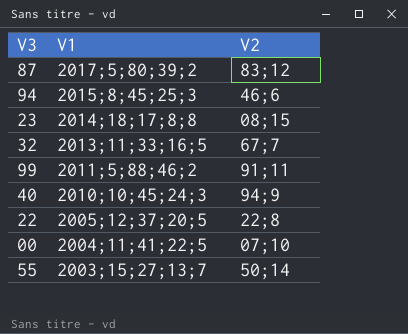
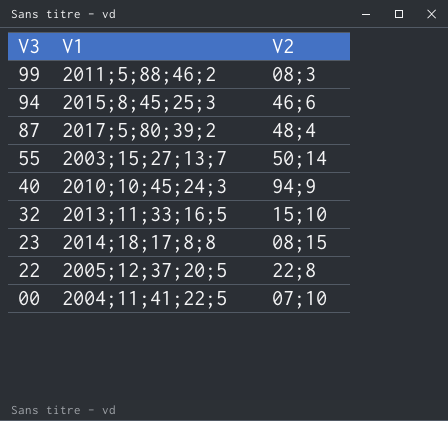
row order: V1 descending -> V3 descending
99 | V2: 91;11 -> 08;3
87 | V2: 83;12 -> 48;4
32 | V2: 67;7 -> 15;10

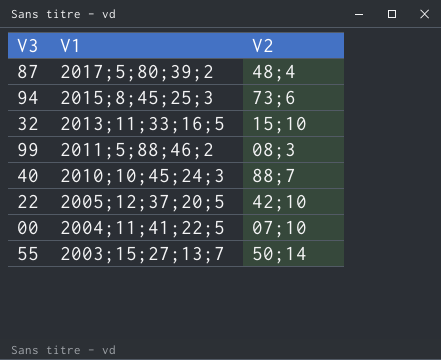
row order: V3 descending -> V1 descending
row 23: 2014;18;17;8;8 | 08;15 -> none
94 | V2: 46;6 -> 73;6
40 | V2: 94;9 -> 88;7
22 | V2: 22;8 -> 42;10

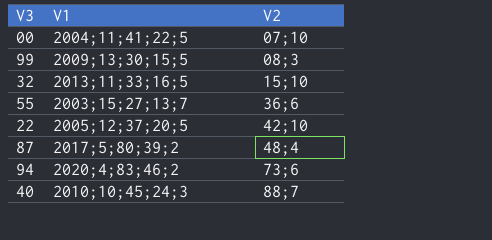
row order: V1 descending -> V2 ascending
99 | V1: 2011;5;88;46;2 -> 2009;13;30;15;5
55 | V2: 50;14 -> 36;6
94 | V1: 2015;8;45;25;3 -> 2020;4;83;46;2

